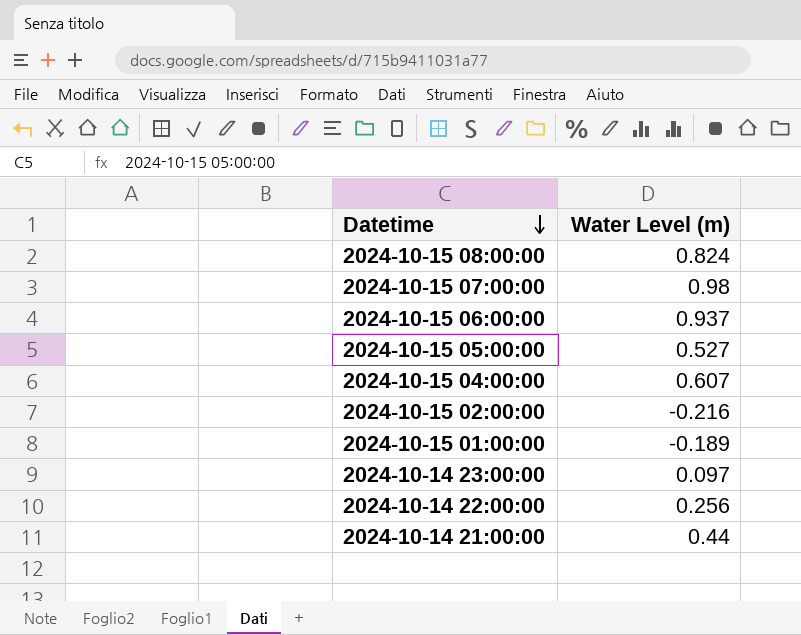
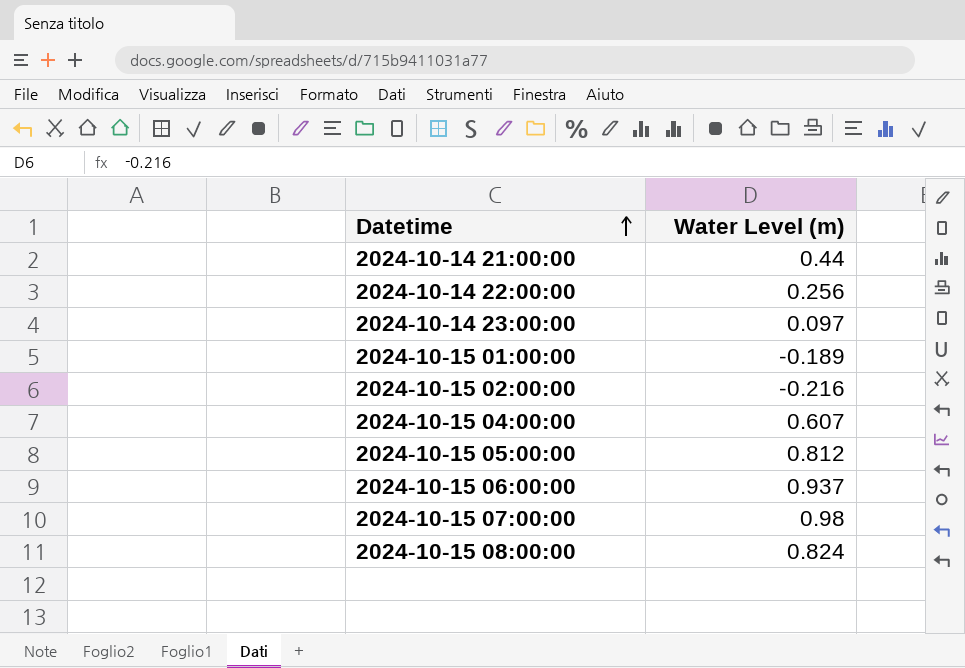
row order: Datetime descending -> Datetime ascending
2024-10-15 05:00:00 | Water Level (m): 0.527 -> 0.812

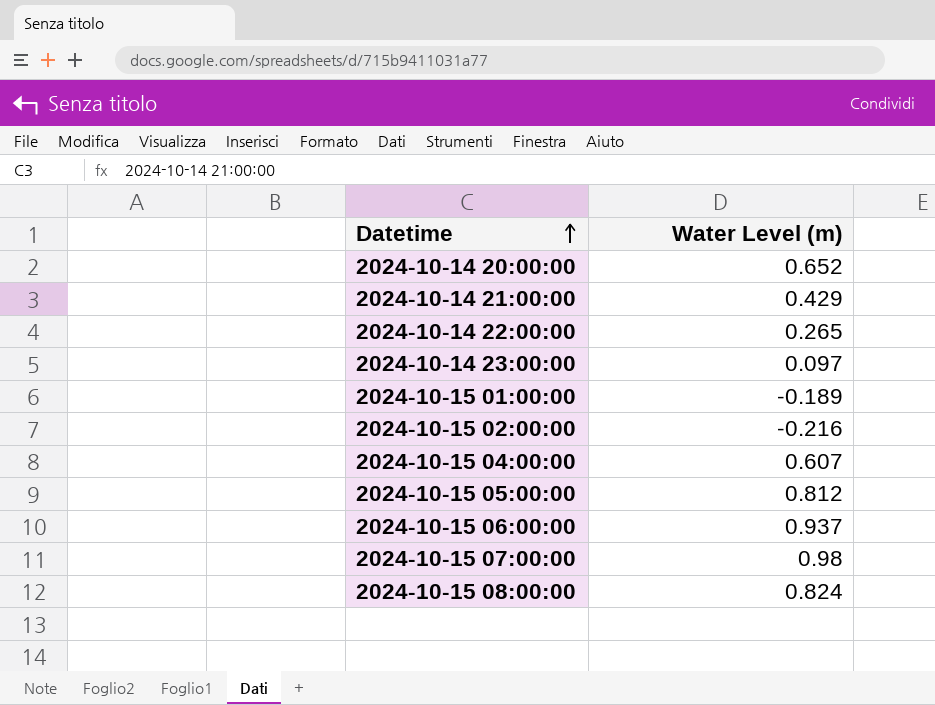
row 2024-10-14 20:00:00: none -> 0.652
2024-10-14 21:00:00 | Water Level (m): 0.44 -> 0.429
2024-10-14 22:00:00 | Water Level (m): 0.256 -> 0.265

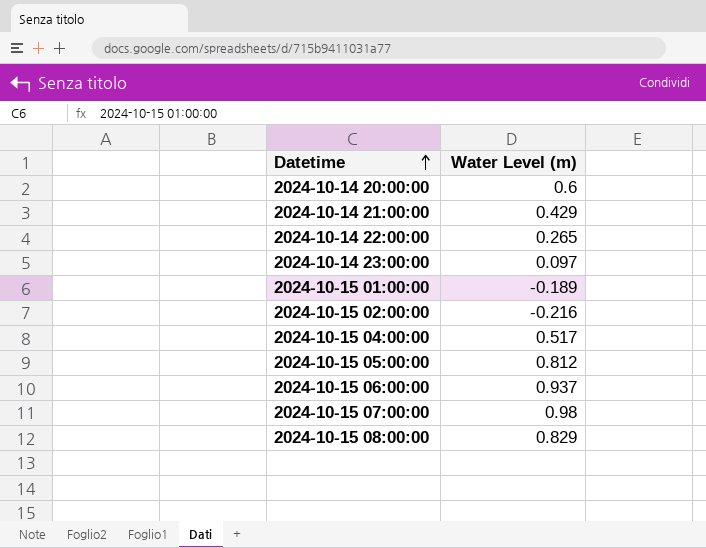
2024-10-14 20:00:00 | Water Level (m): 0.652 -> 0.6
2024-10-15 04:00:00 | Water Level (m): 0.607 -> 0.517
2024-10-15 08:00:00 | Water Level (m): 0.824 -> 0.829

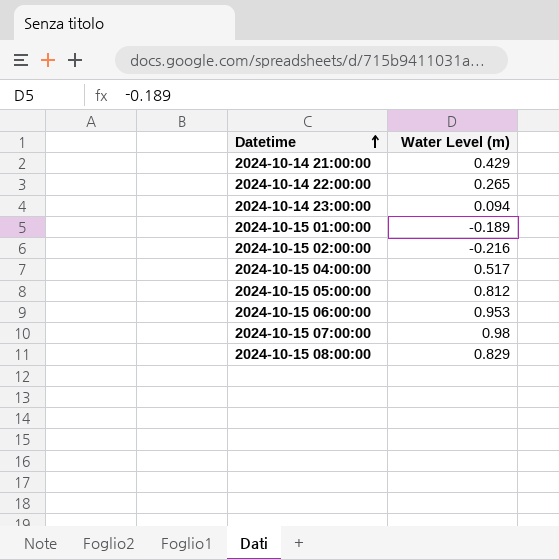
row 2024-10-14 20:00:00: 0.6 -> none
2024-10-14 23:00:00 | Water Level (m): 0.097 -> 0.094
2024-10-15 06:00:00 | Water Level (m): 0.937 -> 0.953

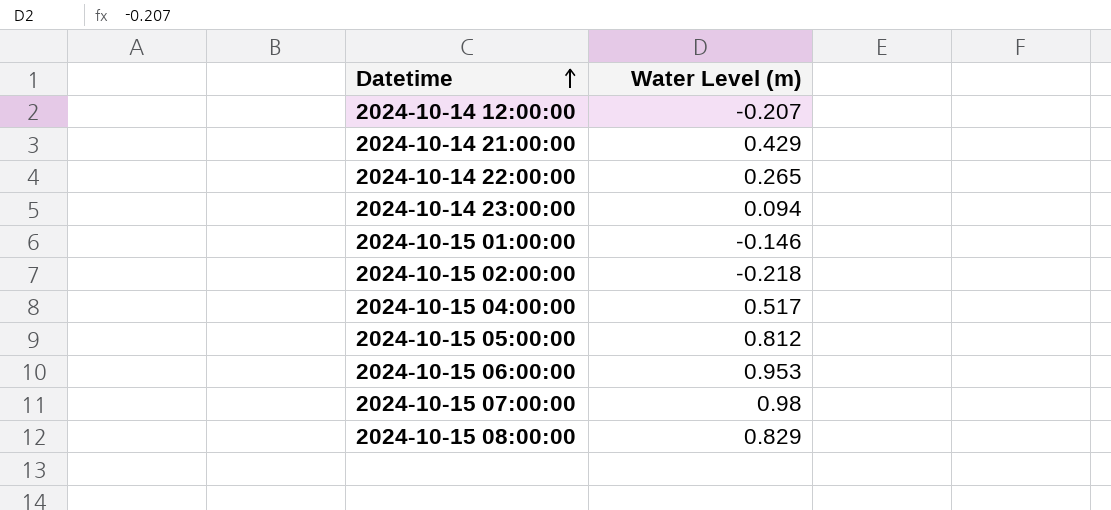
row 2024-10-14 12:00:00: none -> -0.207
2024-10-15 01:00:00 | Water Level (m): -0.189 -> -0.146
2024-10-15 02:00:00 | Water Level (m): -0.216 -> -0.218

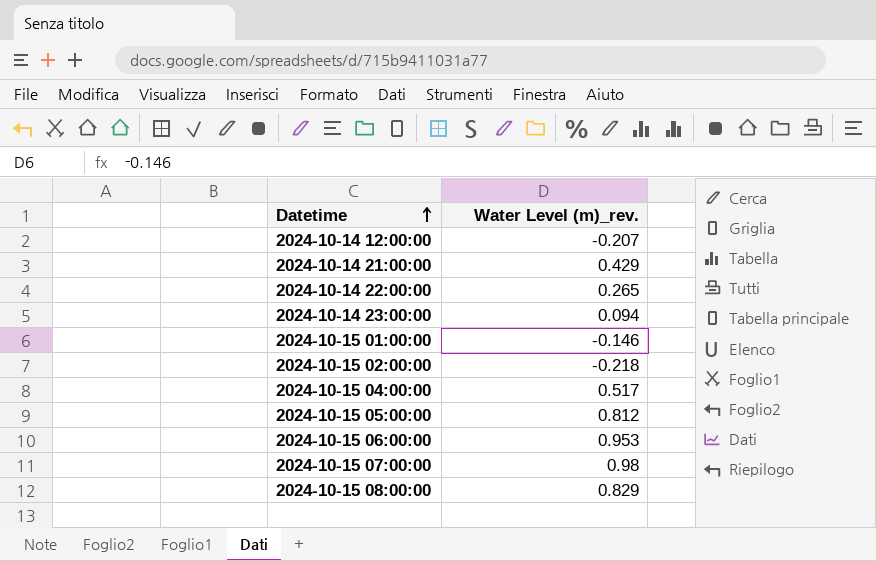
column name: Water Level (m) -> Water Level (m)_rev.

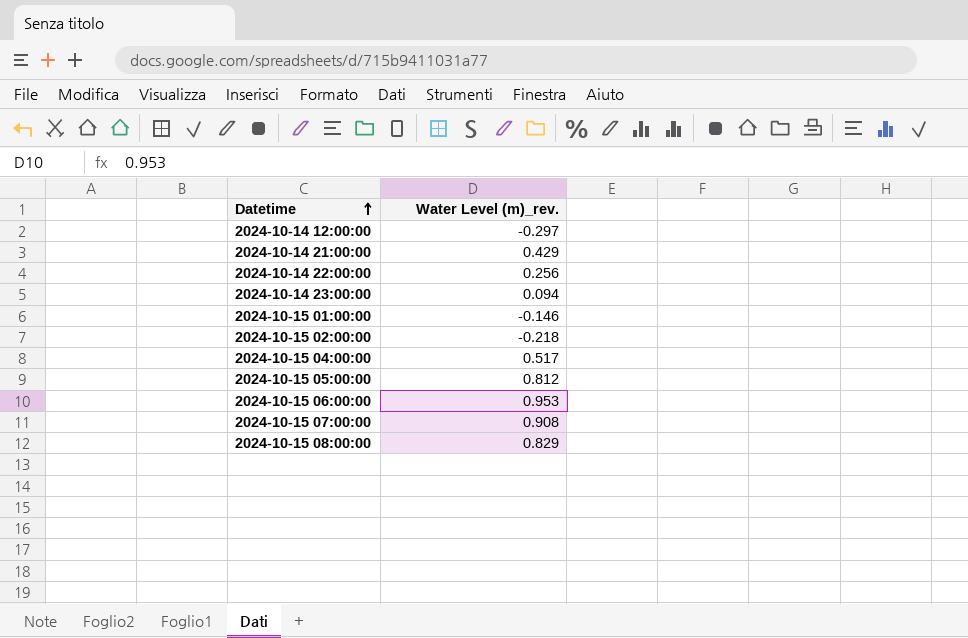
2024-10-14 12:00:00 | Water Level (m)_rev.: -0.207 -> -0.297
2024-10-14 22:00:00 | Water Level (m)_rev.: 0.265 -> 0.256
2024-10-15 07:00:00 | Water Level (m)_rev.: 0.98 -> 0.908

